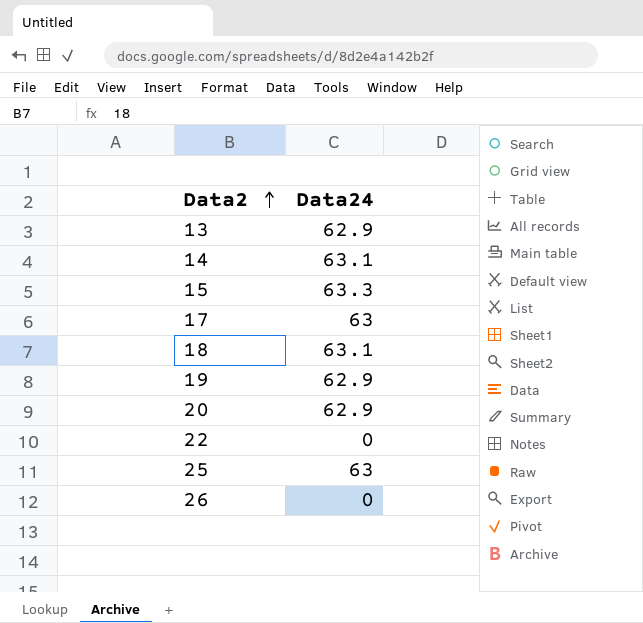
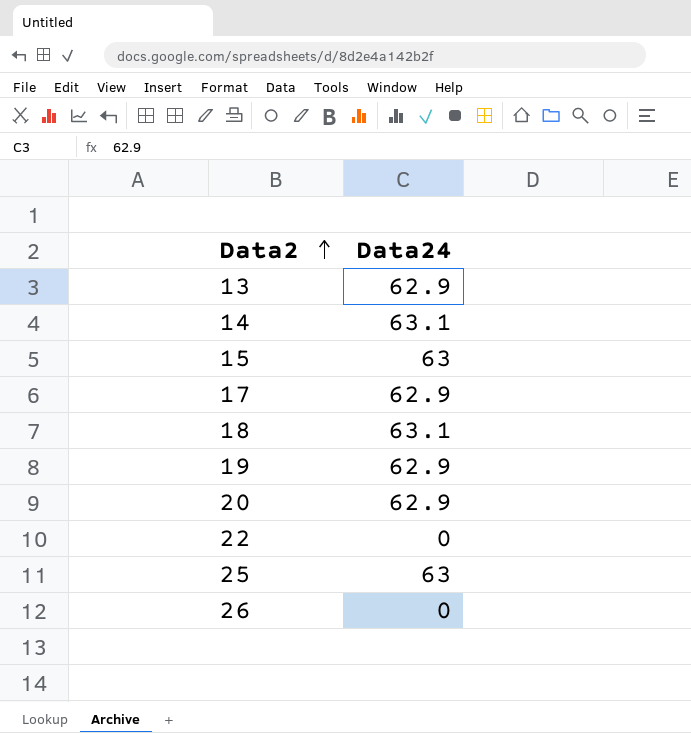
15 | Data24: 63.3 -> 63
17 | Data24: 63 -> 62.9

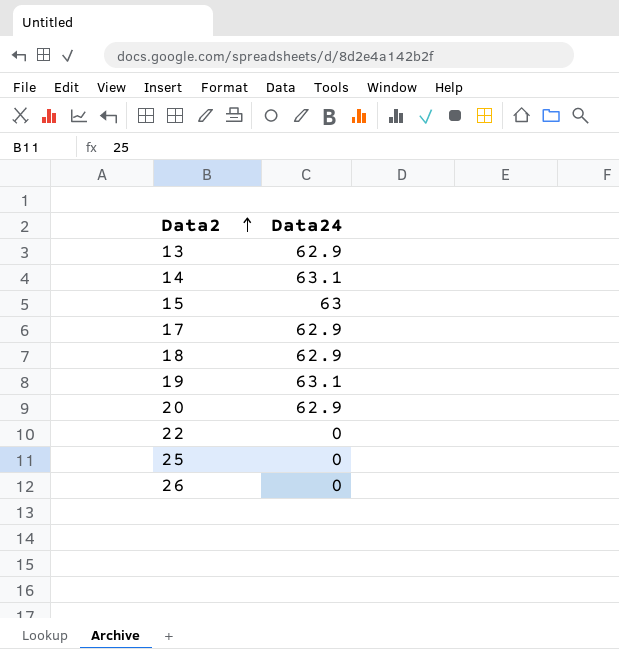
18 | Data24: 63.1 -> 62.9
19 | Data24: 62.9 -> 63.1
25 | Data24: 63 -> 0

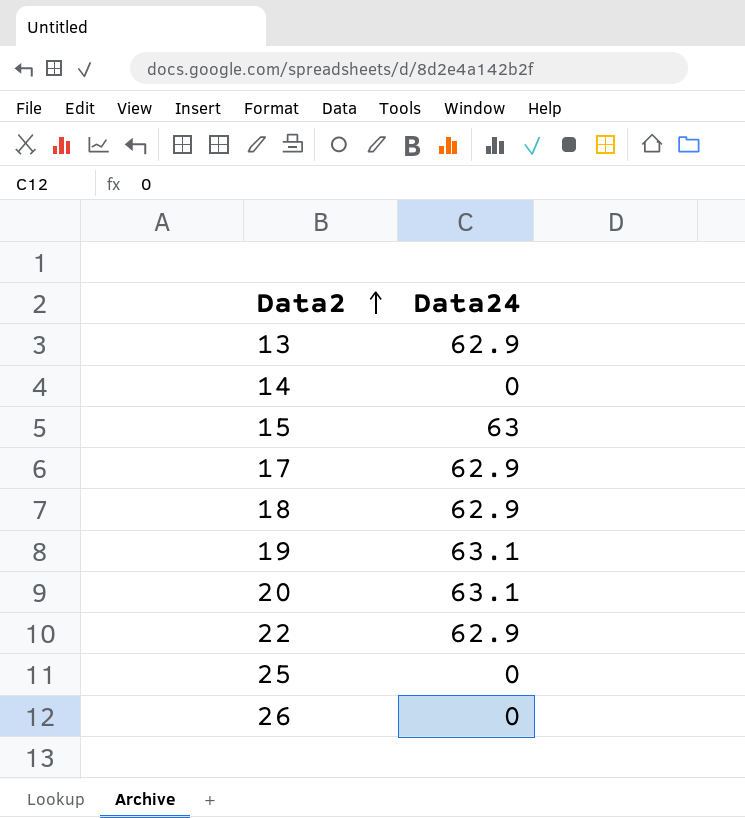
14 | Data24: 63.1 -> 0
20 | Data24: 62.9 -> 63.1
22 | Data24: 0 -> 62.9

